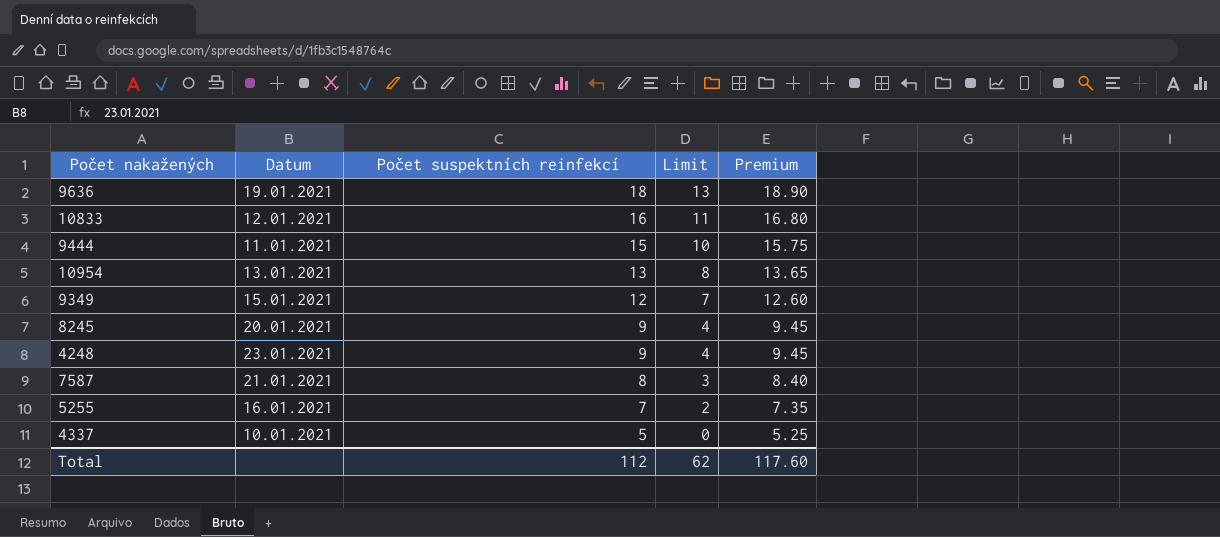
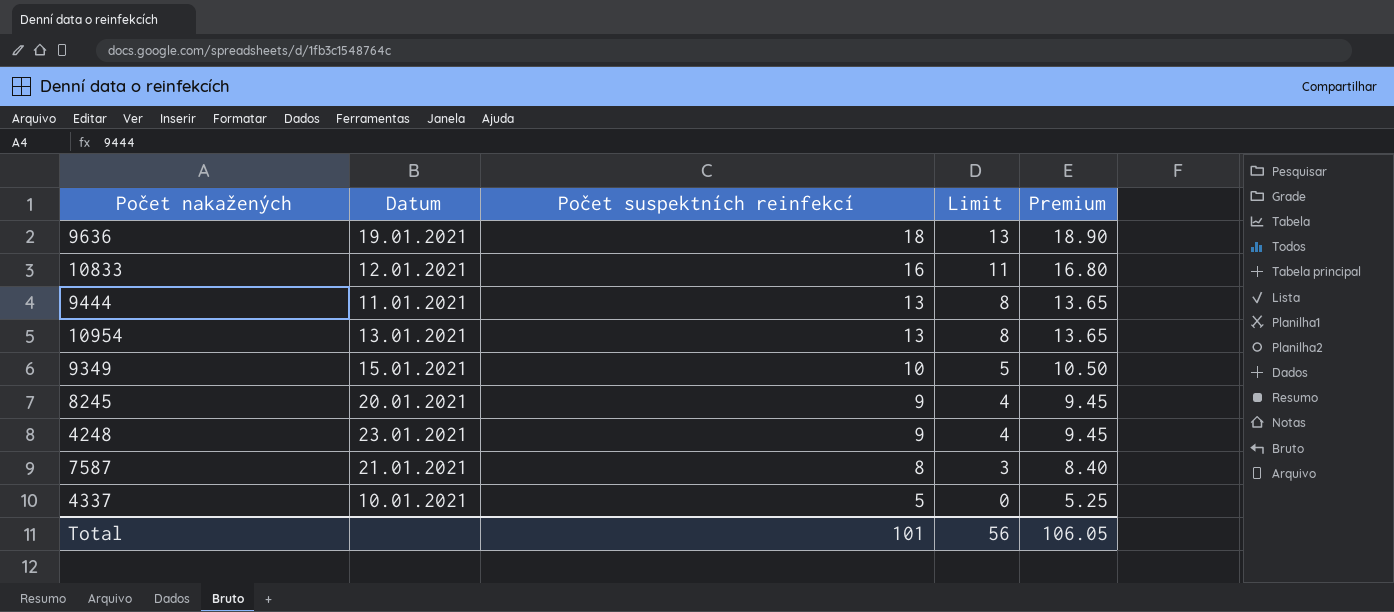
row 5255: 16.01.2021 | 7 | 2 | 7.35 -> none
9444 | Počet suspektních reinfekcí: 15 -> 13
9444 | Limit: 10 -> 8
9444 | Premium: 15.75 -> 13.65
9349 | Počet suspektních reinfekcí: 12 -> 10
9349 | Limit: 7 -> 5
9349 | Premium: 12.60 -> 10.50
Total | Počet suspektních reinfekcí: 112 -> 101
Total | Limit: 62 -> 56
Total | Premium: 117.60 -> 106.05

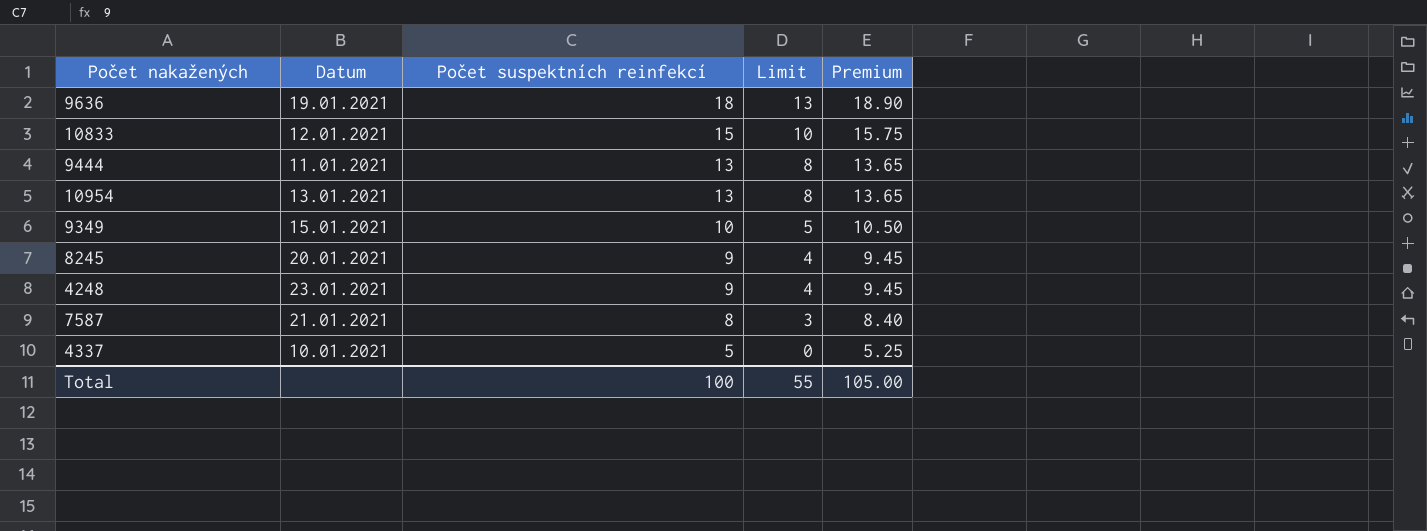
10833 | Počet suspektních reinfekcí: 16 -> 15
10833 | Limit: 11 -> 10
10833 | Premium: 16.80 -> 15.75
Total | Počet suspektních reinfekcí: 101 -> 100
Total | Limit: 56 -> 55
Total | Premium: 106.05 -> 105.00

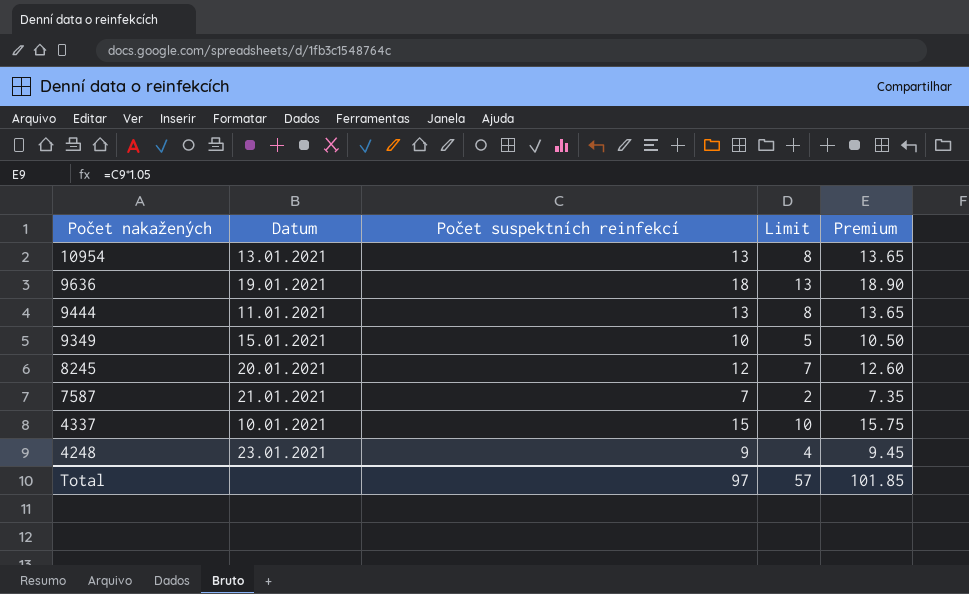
row order: Počet suspektních reinfekcí descending -> Počet nakažených descending
row 10833: 12.01.2021 | 15 | 10 | 15.75 -> none
8245 | Počet suspektních reinfekcí: 9 -> 12
8245 | Limit: 4 -> 7
8245 | Premium: 9.45 -> 12.60
7587 | Počet suspektních reinfekcí: 8 -> 7
7587 | Limit: 3 -> 2
7587 | Premium: 8.40 -> 7.35
4337 | Počet suspektních reinfekcí: 5 -> 15
4337 | Limit: 0 -> 10
4337 | Premium: 5.25 -> 15.75
Total | Počet suspektních reinfekcí: 100 -> 97
Total | Limit: 55 -> 57
Total | Premium: 105.00 -> 101.85

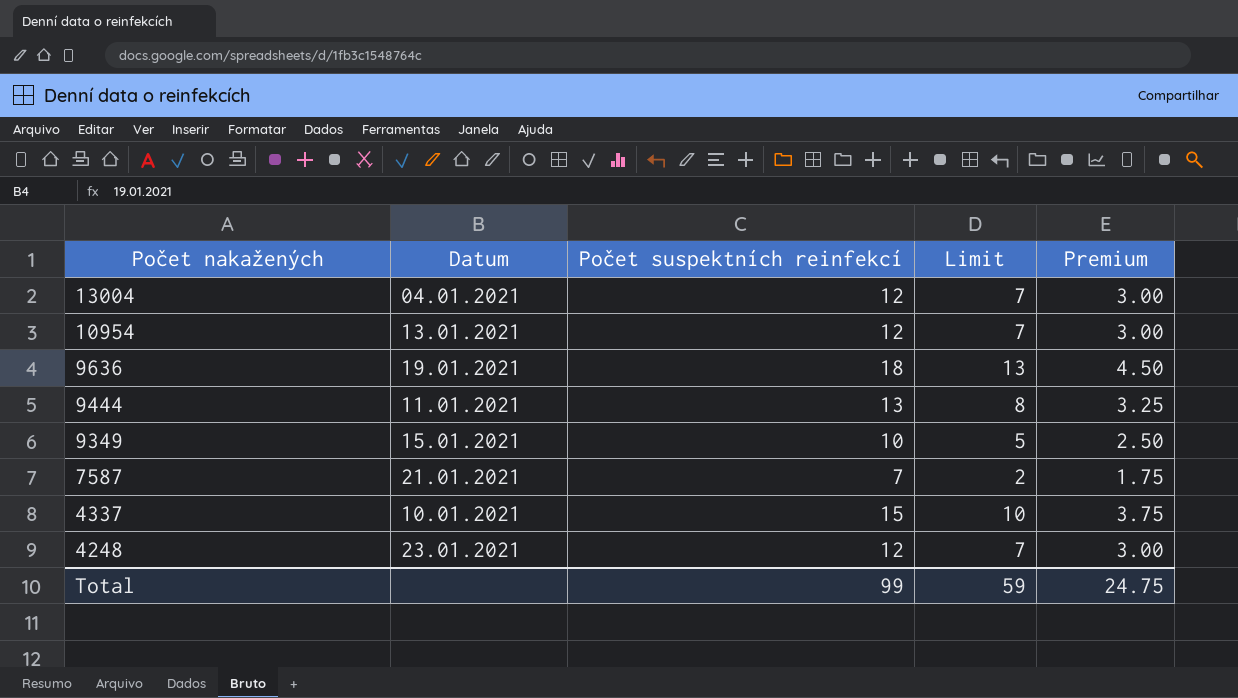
column Premium | formula: [Počet suspektních reinfekcí] * 1.05 -> [Počet suspektních reinfekcí] * 0.25
row 8245: 20.01.2021 | 12 | 7 | 12.60 -> none
row 13004: none -> 04.01.2021 | 12 | 7 | 3.00
10954 | Počet suspektních reinfekcí: 13 -> 12
10954 | Limit: 8 -> 7
4248 | Počet suspektních reinfekcí: 9 -> 12
4248 | Limit: 4 -> 7
Total | Počet suspektních reinfekcí: 97 -> 99
Total | Limit: 57 -> 59
Total | Premium: 101.85 -> 24.75

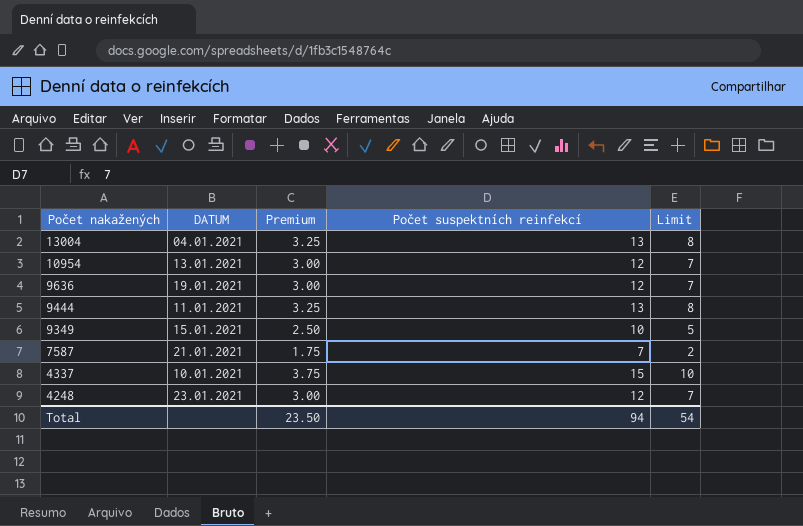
column name: Datum -> DATUM
column Premium | position: 5 -> 3
13004 | Premium: 3.00 -> 3.25
13004 | Počet suspektních reinfekcí: 12 -> 13
13004 | Limit: 7 -> 8
9636 | Premium: 4.50 -> 3.00
9636 | Počet suspektních reinfekcí: 18 -> 12
9636 | Limit: 13 -> 7
Total | Premium: 24.75 -> 23.50
Total | Počet suspektních reinfekcí: 99 -> 94
Total | Limit: 59 -> 54

